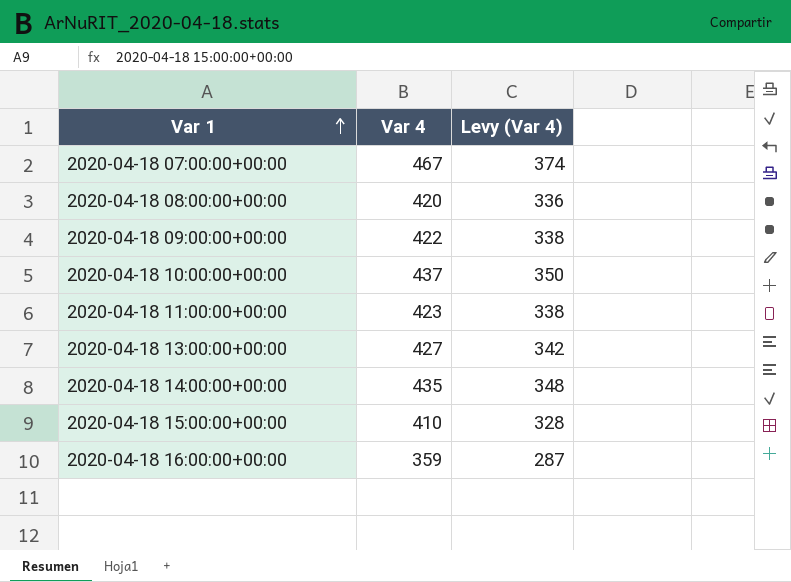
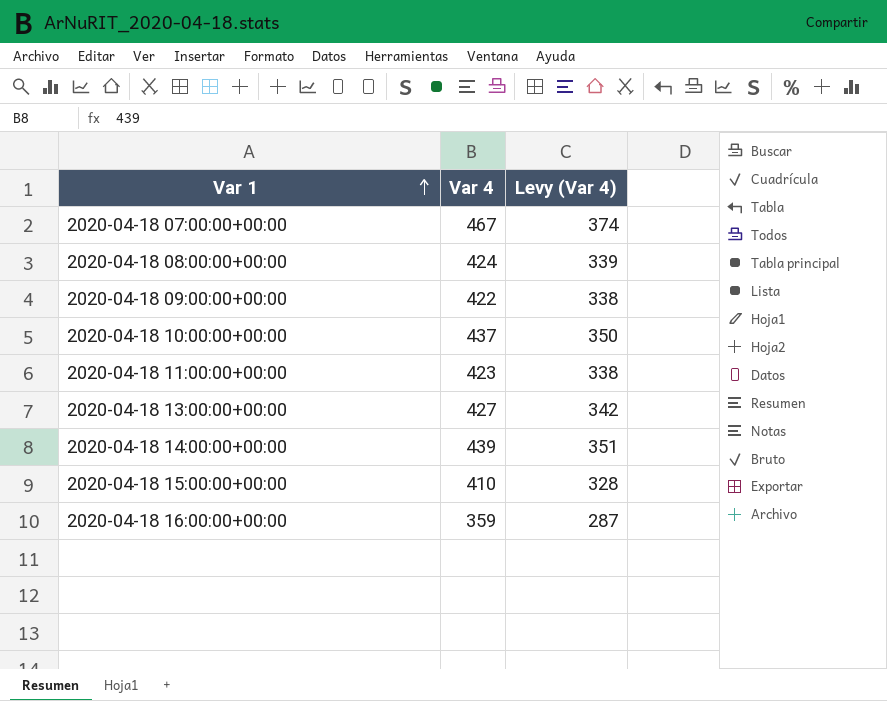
2020-04-18 08:00:00+00:00 | Var 4: 420 -> 424
2020-04-18 08:00:00+00:00 | Levy (Var 4): 336 -> 339
2020-04-18 14:00:00+00:00 | Var 4: 435 -> 439
2020-04-18 14:00:00+00:00 | Levy (Var 4): 348 -> 351

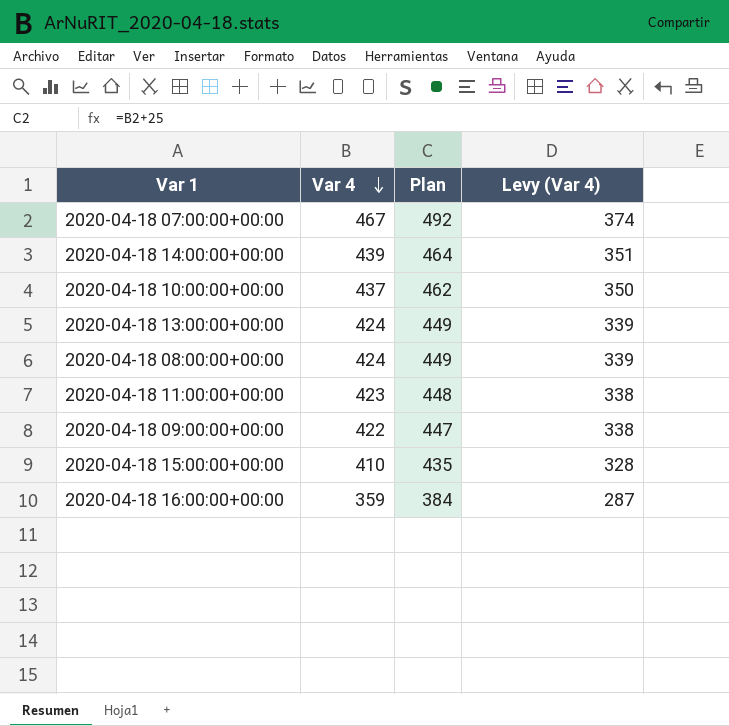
row order: Var 1 ascending -> Var 4 descending
column Plan | formula: none -> [Var 4] + 25
2020-04-18 13:00:00+00:00 | Var 4: 427 -> 424
2020-04-18 13:00:00+00:00 | Levy (Var 4): 342 -> 339

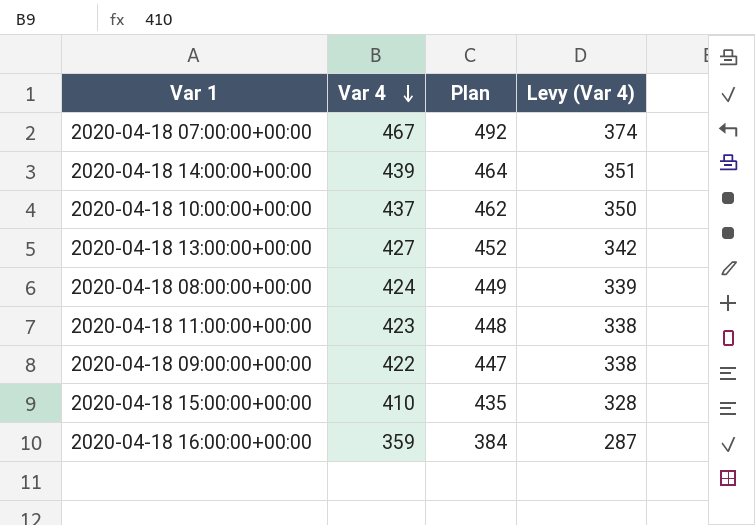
2020-04-18 13:00:00+00:00 | Var 4: 424 -> 427
2020-04-18 13:00:00+00:00 | Plan: 449 -> 452
2020-04-18 13:00:00+00:00 | Levy (Var 4): 339 -> 342

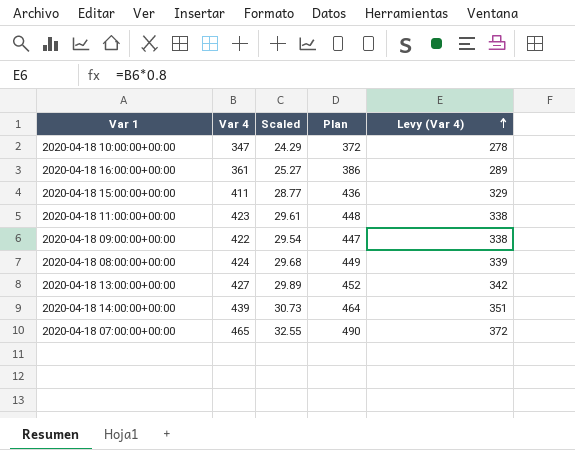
row order: Var 4 descending -> Levy (Var 4) ascending
column Scaled | formula: none -> [Var 4] * 0.07
2020-04-18 10:00:00+00:00 | Var 4: 437 -> 347
2020-04-18 10:00:00+00:00 | Plan: 462 -> 372
2020-04-18 10:00:00+00:00 | Levy (Var 4): 350 -> 278
2020-04-18 16:00:00+00:00 | Var 4: 359 -> 361
2020-04-18 16:00:00+00:00 | Plan: 384 -> 386
2020-04-18 16:00:00+00:00 | Levy (Var 4): 287 -> 289
2020-04-18 15:00:00+00:00 | Var 4: 410 -> 411
2020-04-18 15:00:00+00:00 | Plan: 435 -> 436
2020-04-18 15:00:00+00:00 | Levy (Var 4): 328 -> 329
2020-04-18 07:00:00+00:00 | Var 4: 467 -> 465
2020-04-18 07:00:00+00:00 | Plan: 492 -> 490
2020-04-18 07:00:00+00:00 | Levy (Var 4): 374 -> 372

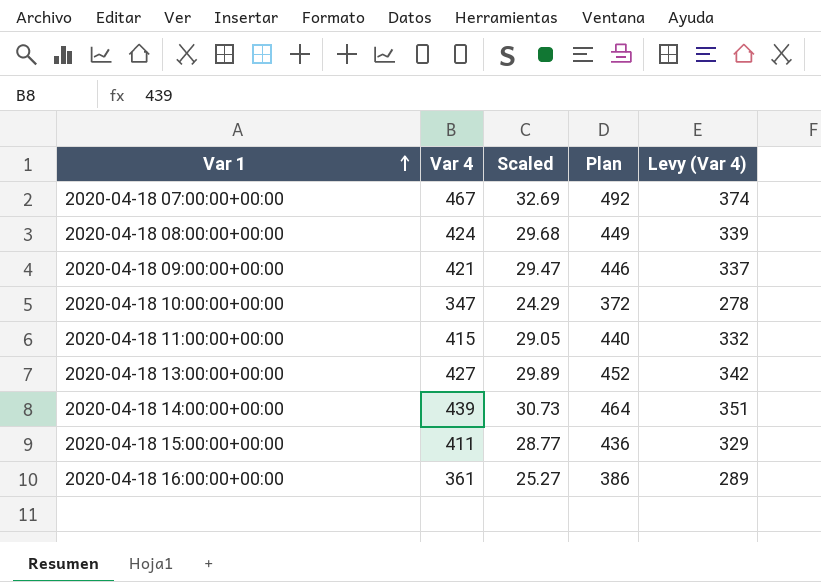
row order: Levy (Var 4) ascending -> Var 1 ascending
2020-04-18 07:00:00+00:00 | Var 4: 465 -> 467
2020-04-18 07:00:00+00:00 | Scaled: 32.55 -> 32.69
2020-04-18 07:00:00+00:00 | Plan: 490 -> 492
2020-04-18 07:00:00+00:00 | Levy (Var 4): 372 -> 374
2020-04-18 09:00:00+00:00 | Var 4: 422 -> 421
2020-04-18 09:00:00+00:00 | Scaled: 29.54 -> 29.47
2020-04-18 09:00:00+00:00 | Plan: 447 -> 446
2020-04-18 09:00:00+00:00 | Levy (Var 4): 338 -> 337
2020-04-18 11:00:00+00:00 | Var 4: 423 -> 415
2020-04-18 11:00:00+00:00 | Scaled: 29.61 -> 29.05
2020-04-18 11:00:00+00:00 | Plan: 448 -> 440
2020-04-18 11:00:00+00:00 | Levy (Var 4): 338 -> 332

